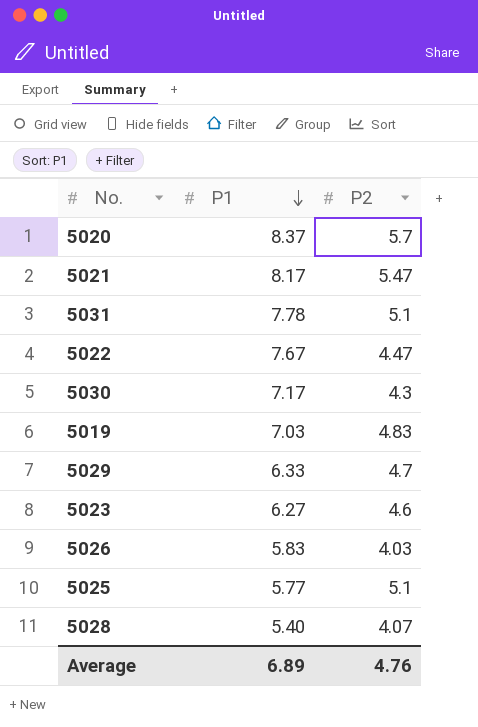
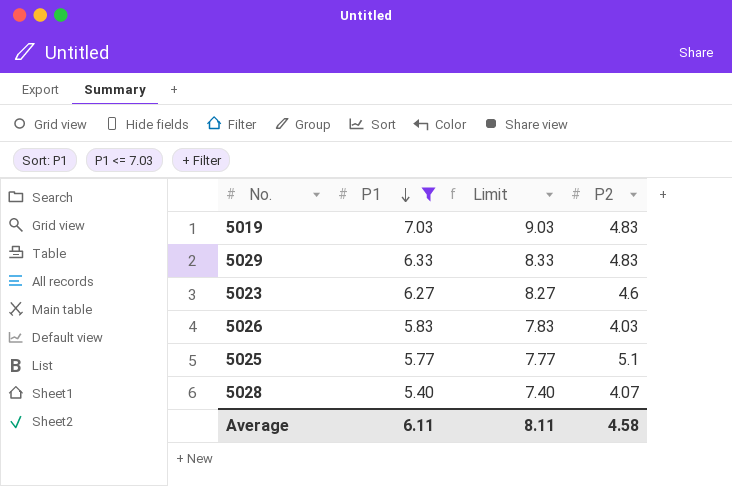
filter: none -> P1 <= 7.03
column Limit | formula: none -> [P1] + 2
5029 | P2: 4.7 -> 4.83
Average | P1: 6.89 -> 6.11
Average | P2: 4.76 -> 4.58

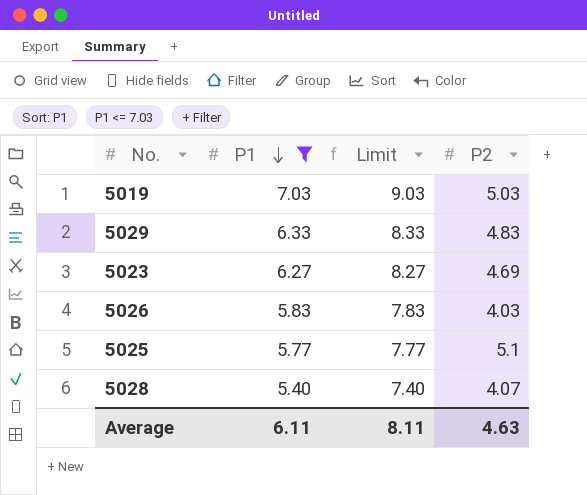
5019 | P2: 4.83 -> 5.03
5023 | P2: 4.6 -> 4.69
Average | P2: 4.58 -> 4.63

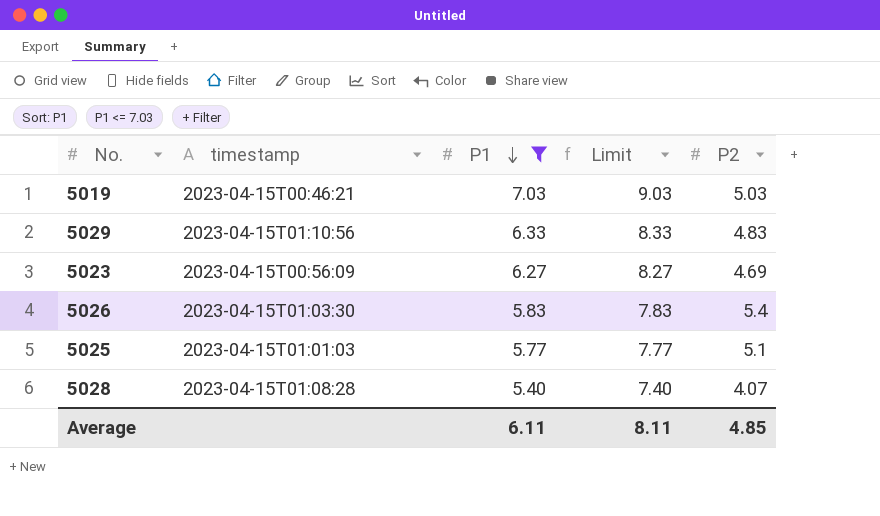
column timestamp | position: none -> 2
5026 | P2: 4.03 -> 5.4
Average | P2: 4.63 -> 4.85

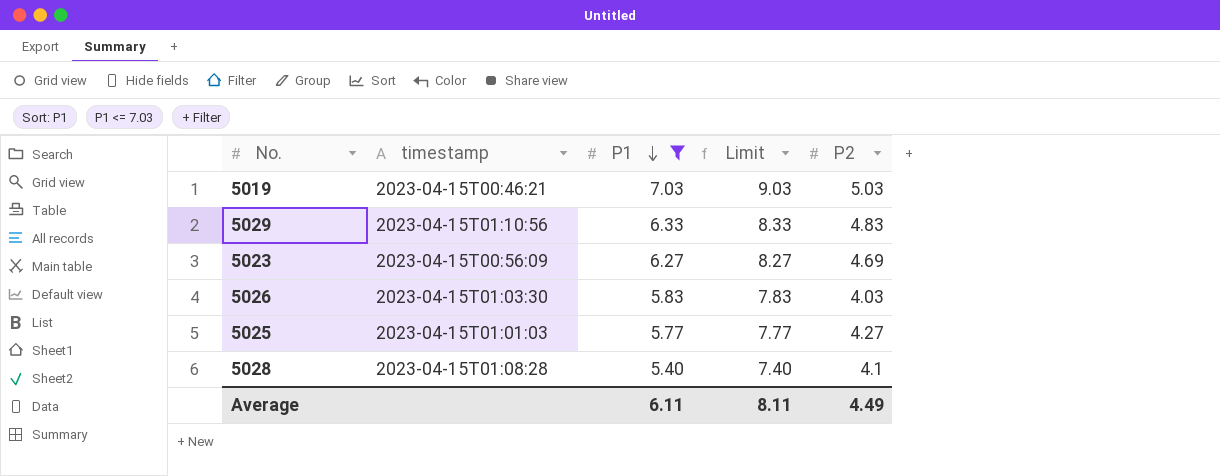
5026 | P2: 5.4 -> 4.03
5025 | P2: 5.1 -> 4.27
5028 | P2: 4.07 -> 4.1
Average | P2: 4.85 -> 4.49

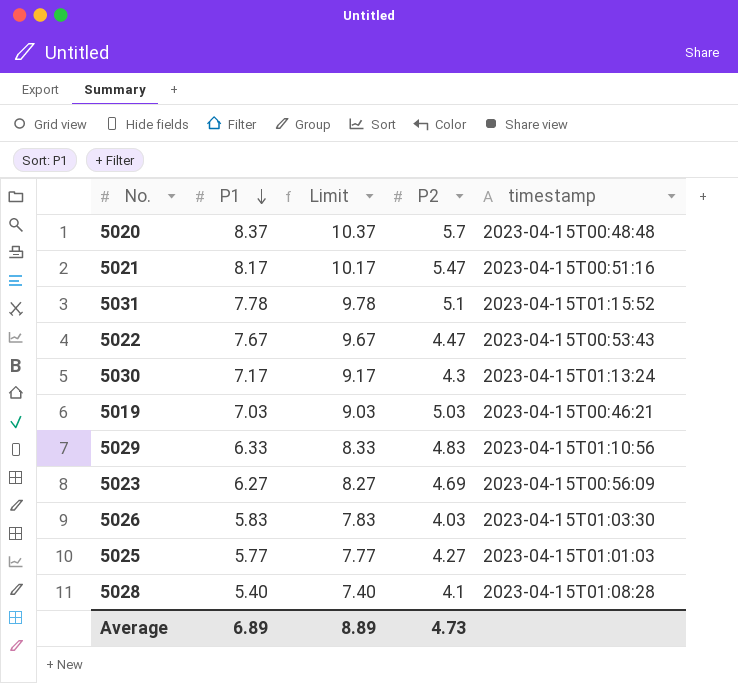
filter: P1 <= 7.03 -> none
column timestamp | position: 2 -> 5
Average | P1: 6.11 -> 6.89
Average | Limit: 8.11 -> 8.89
Average | P2: 4.49 -> 4.73

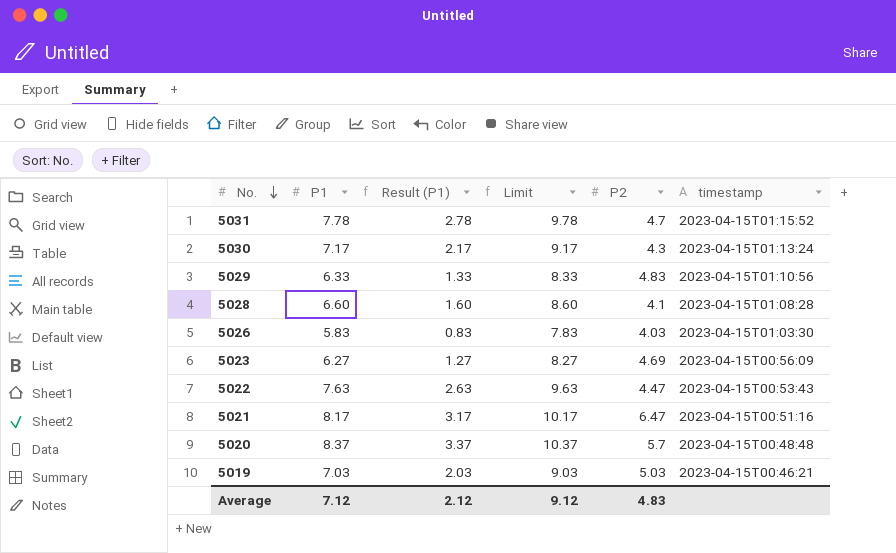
row order: P1 descending -> No. descending
column Result (P1) | formula: none -> [P1] - 5
row 5025: 5.77 | 7.77 | 4.27 | 2023-04-15T01:01:03 -> none
5031 | P2: 5.1 -> 4.7
5028 | P1: 5.40 -> 6.60
5028 | Limit: 7.40 -> 8.60
5022 | P1: 7.67 -> 7.63
5022 | Limit: 9.67 -> 9.63
5021 | P2: 5.47 -> 6.47
Average | P1: 6.89 -> 7.12
Average | Limit: 8.89 -> 9.12
Average | P2: 4.73 -> 4.83

